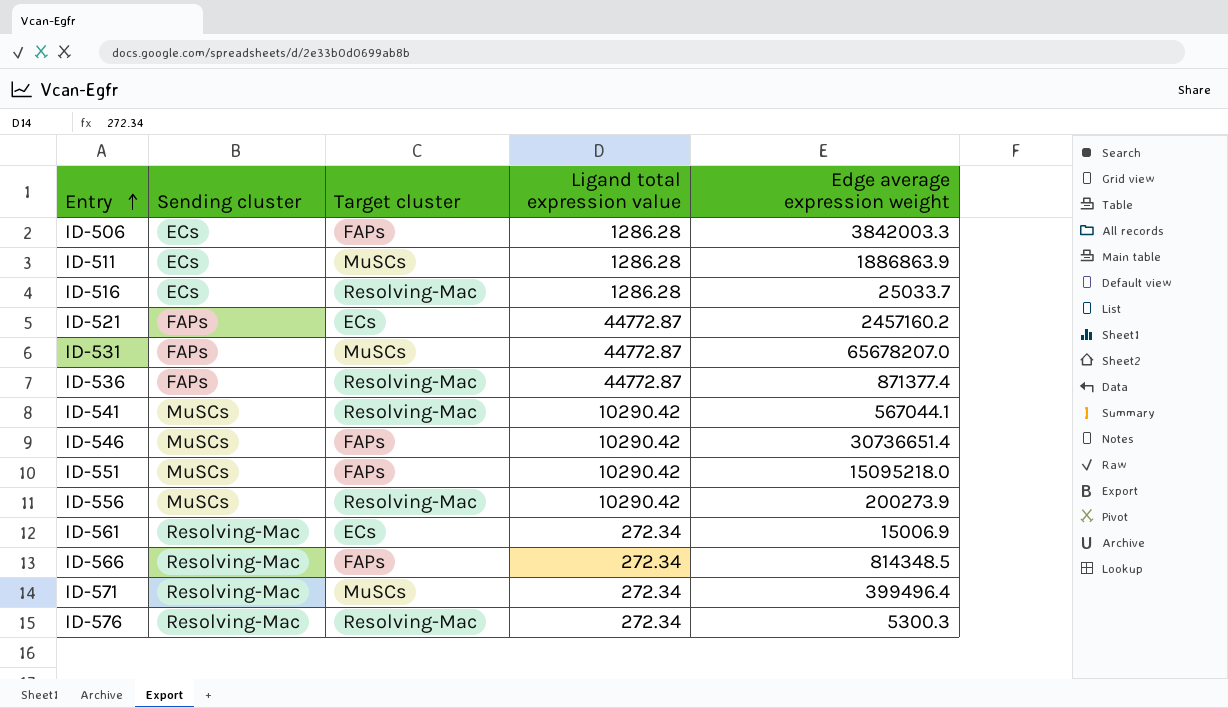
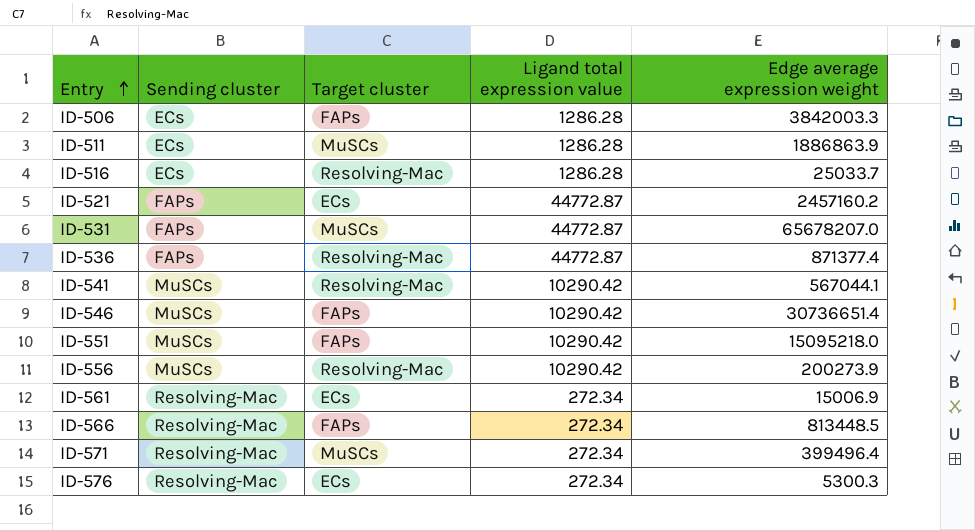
ID-566 | Edge average expression weight: 814348.5 -> 813448.5
ID-576 | Target cluster: Resolving-Mac -> ECs

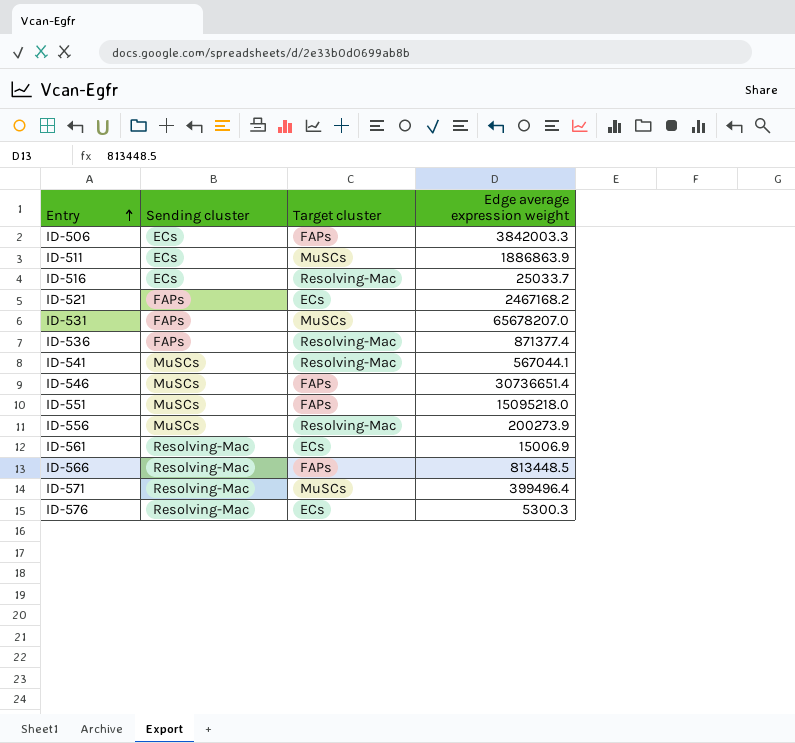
column Ligand total expression value | position: 4 -> none
ID-521 | Edge average expression weight: 2457160.2 -> 2467168.2

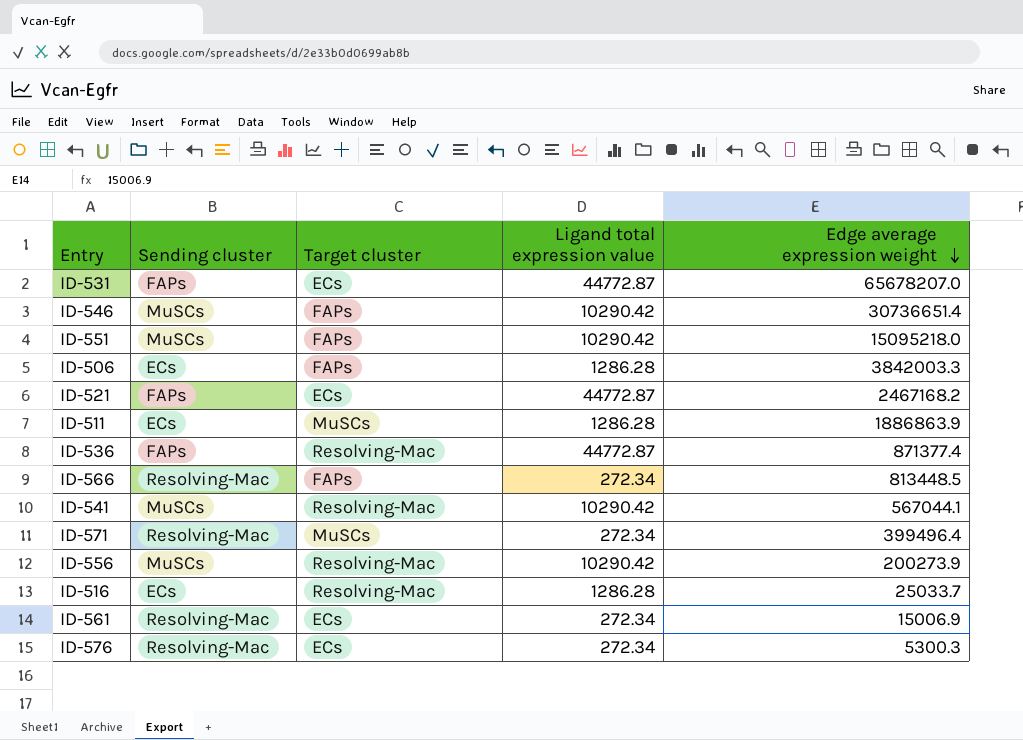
row order: Entry ascending -> Edge average expression weight descending
column Ligand total expression value | position: none -> 4
ID-531 | Target cluster: MuSCs -> ECs

